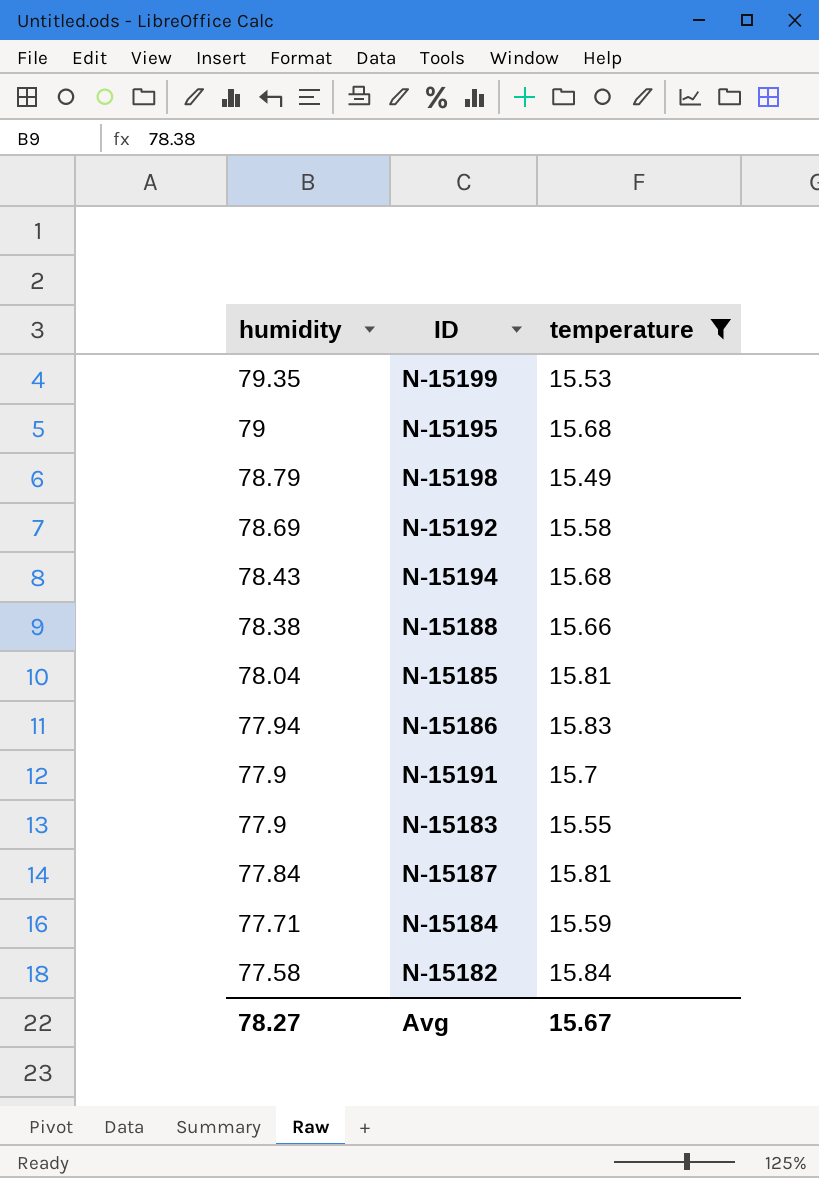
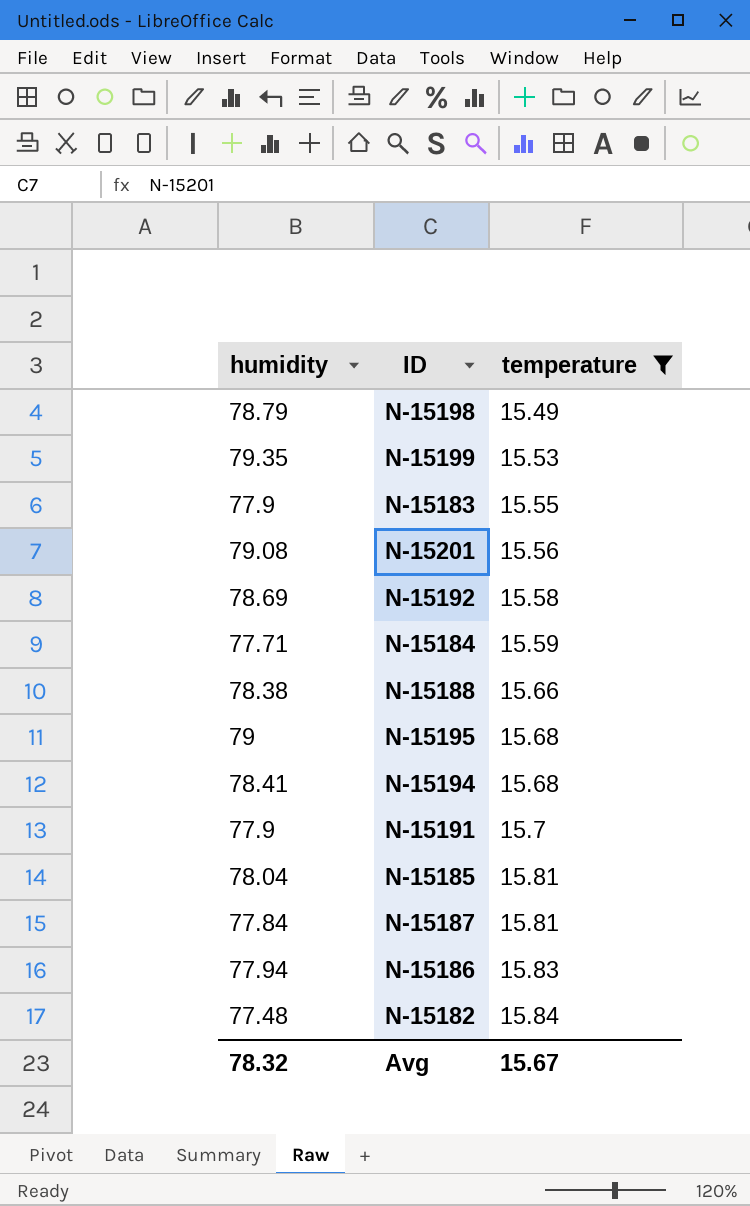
row order: humidity descending -> temperature ascending
row N-15201: none -> 79.08 | 15.56
N-15194 | humidity: 78.43 -> 78.41
N-15182 | humidity: 77.58 -> 77.48
Avg | humidity: 78.27 -> 78.32

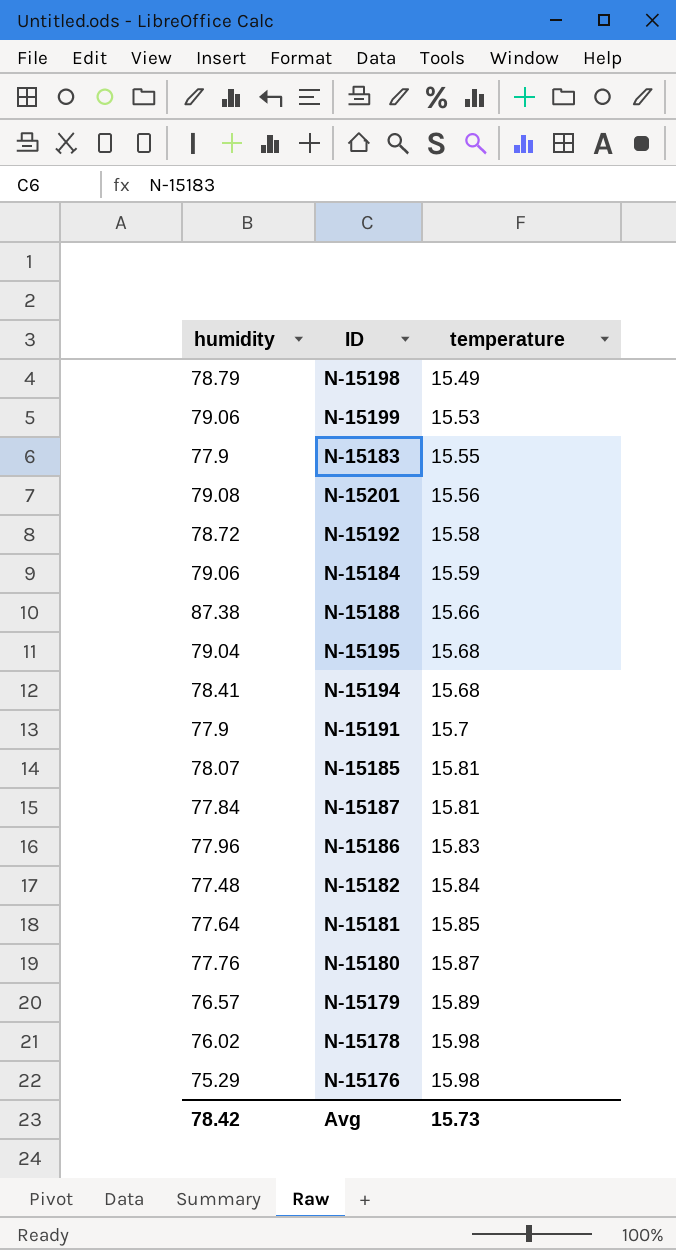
filter: temperature <= 15.84 -> none
N-15199 | humidity: 79.35 -> 79.06
N-15192 | humidity: 78.69 -> 78.72
N-15184 | humidity: 77.71 -> 79.06
N-15188 | humidity: 78.38 -> 87.38
N-15195 | humidity: 79 -> 79.04
N-15185 | humidity: 78.04 -> 78.07
N-15186 | humidity: 77.94 -> 77.96
Avg | humidity: 78.32 -> 78.42
Avg | temperature: 15.67 -> 15.73

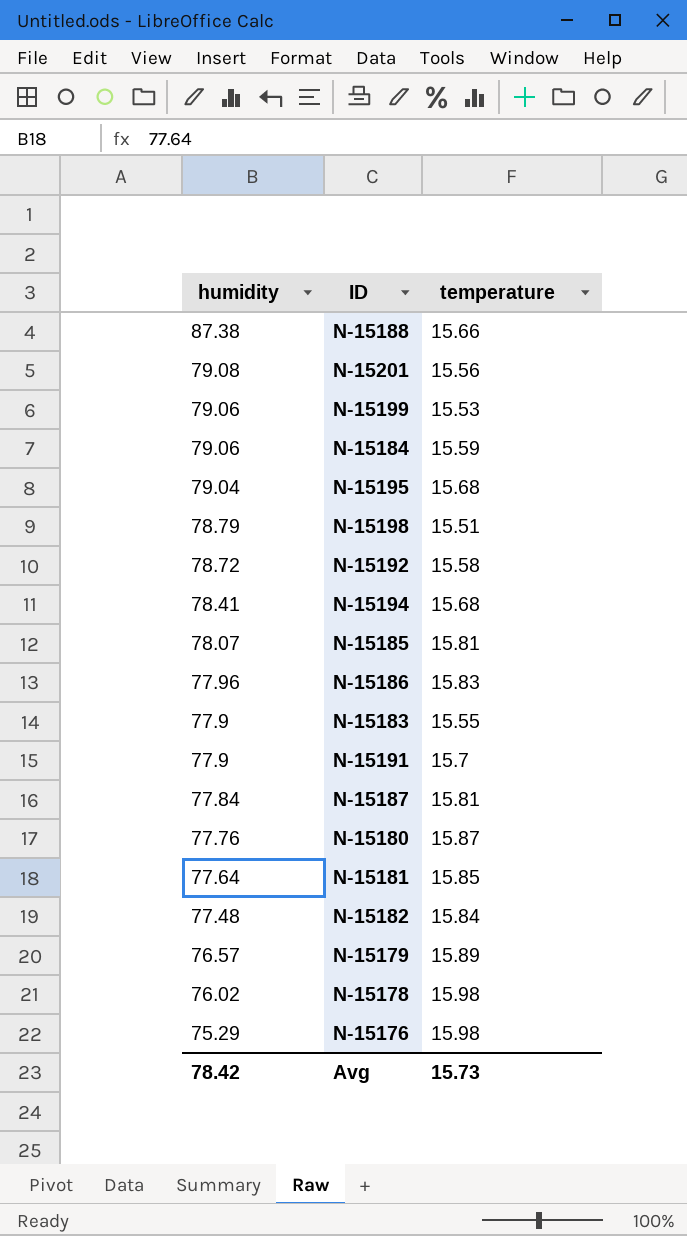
row order: temperature ascending -> humidity descending
N-15198 | temperature: 15.49 -> 15.51

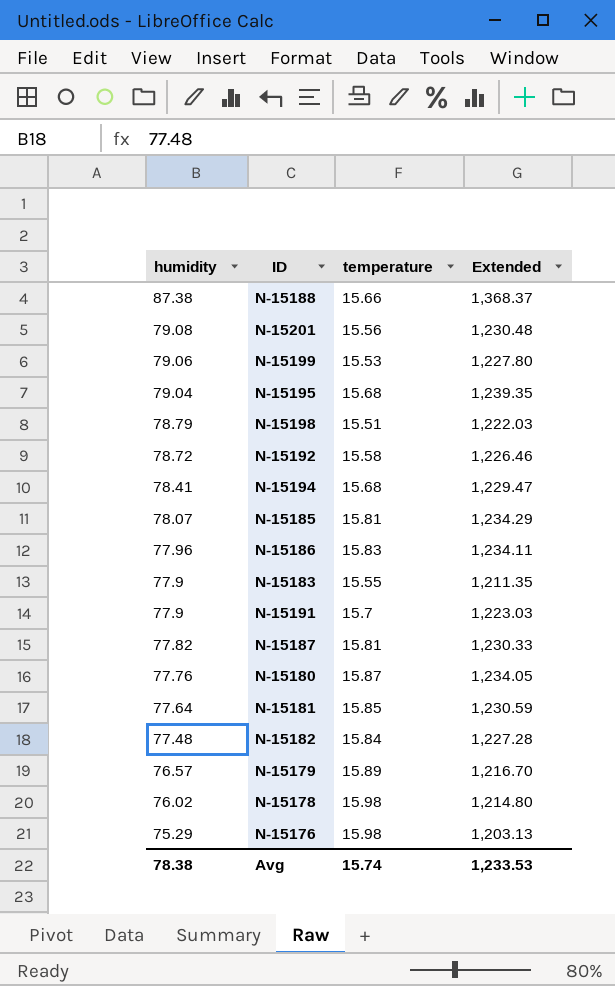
column Extended | formula: none -> [humidity] * [temperature]
row N-15184: 79.06 | 15.59 -> none
N-15187 | humidity: 77.84 -> 77.82
Avg | humidity: 78.42 -> 78.38
Avg | temperature: 15.73 -> 15.74

